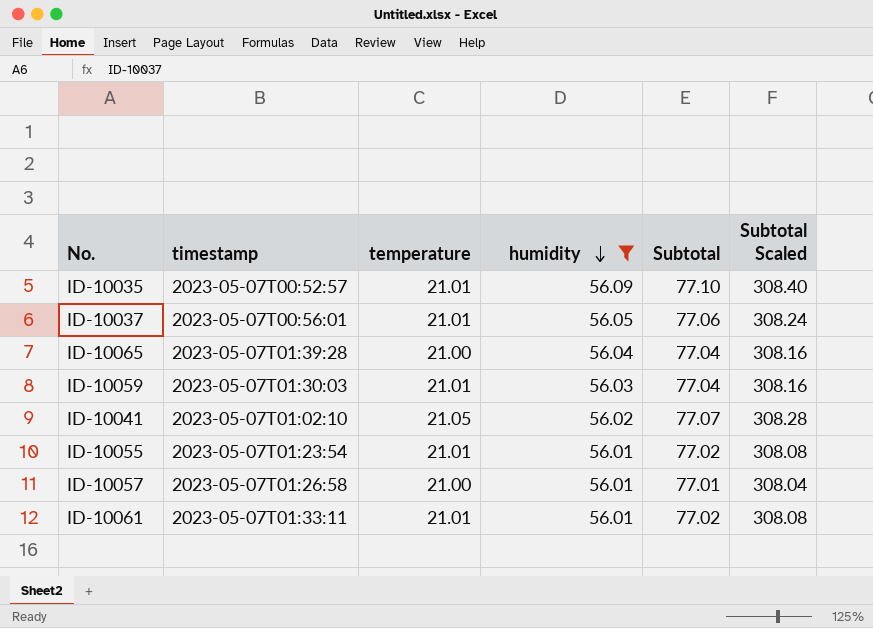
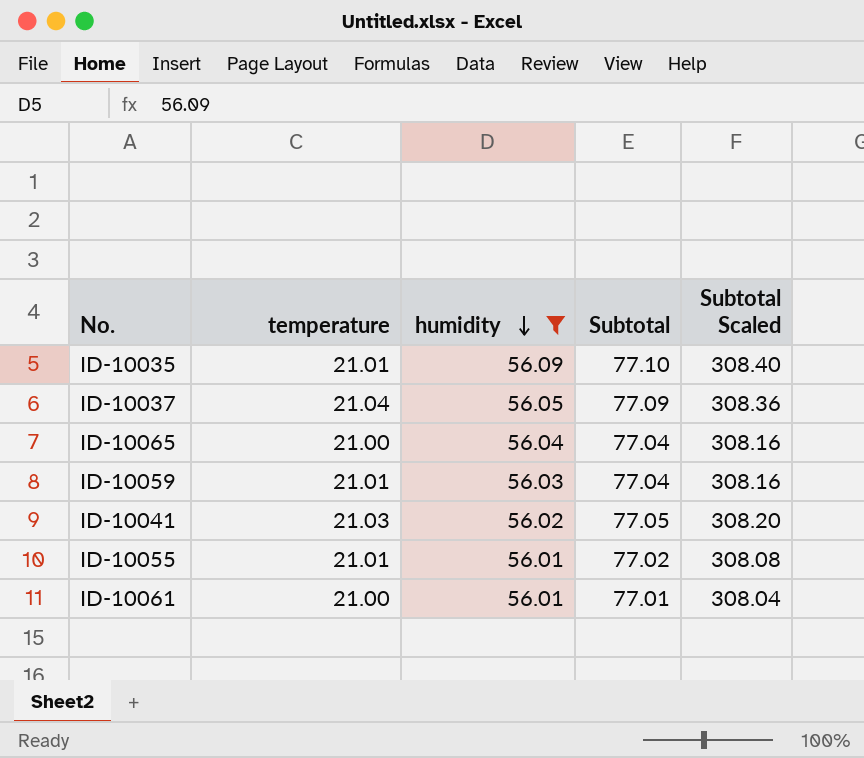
column timestamp | position: 2 -> none
row ID-10057: 2023-05-07T01:26:58 | 21.00 | 56.01 | 77.01 | 308.04 -> none
ID-10037 | temperature: 21.01 -> 21.04
ID-10037 | Subtotal: 77.06 -> 77.09
ID-10037 | Subtotal Scaled: 308.24 -> 308.36
ID-10041 | temperature: 21.05 -> 21.03
ID-10041 | Subtotal: 77.07 -> 77.05
ID-10041 | Subtotal Scaled: 308.28 -> 308.20
ID-10061 | temperature: 21.01 -> 21.00
ID-10061 | Subtotal: 77.02 -> 77.01
ID-10061 | Subtotal Scaled: 308.08 -> 308.04

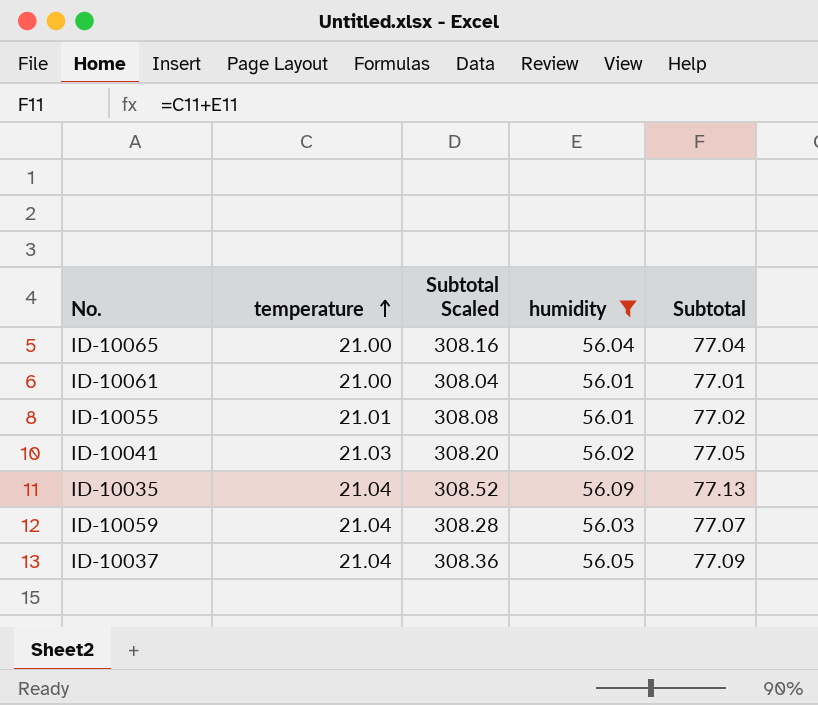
row order: humidity descending -> temperature ascending
column Subtotal Scaled | position: 5 -> 3
ID-10035 | temperature: 21.01 -> 21.04
ID-10035 | Subtotal Scaled: 308.40 -> 308.52
ID-10035 | Subtotal: 77.10 -> 77.13
ID-10059 | temperature: 21.01 -> 21.04
ID-10059 | Subtotal Scaled: 308.16 -> 308.28
ID-10059 | Subtotal: 77.04 -> 77.07

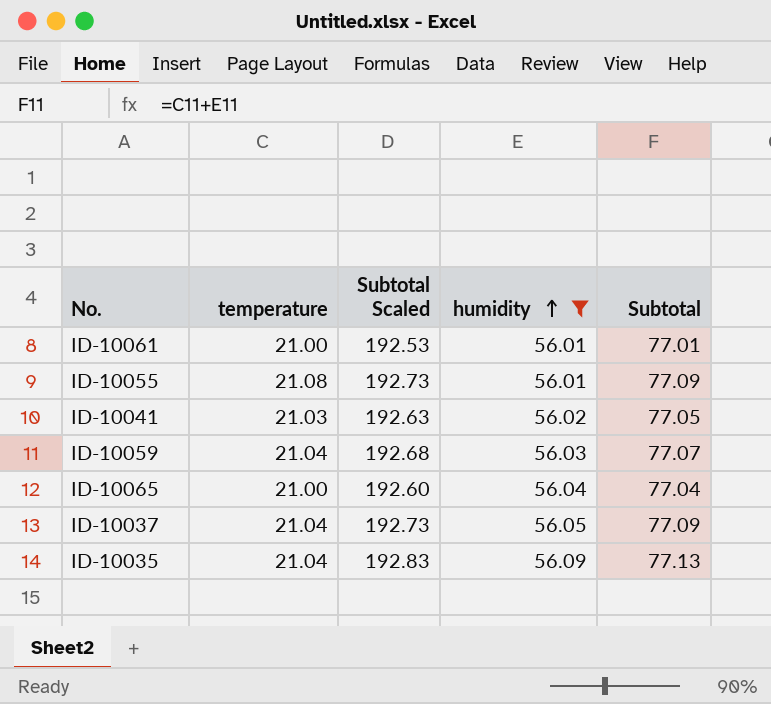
row order: temperature ascending -> humidity ascending
column Subtotal Scaled | formula: [Subtotal] * 4 -> [Subtotal] * 2.5
ID-10055 | temperature: 21.01 -> 21.08
ID-10055 | Subtotal: 77.02 -> 77.09

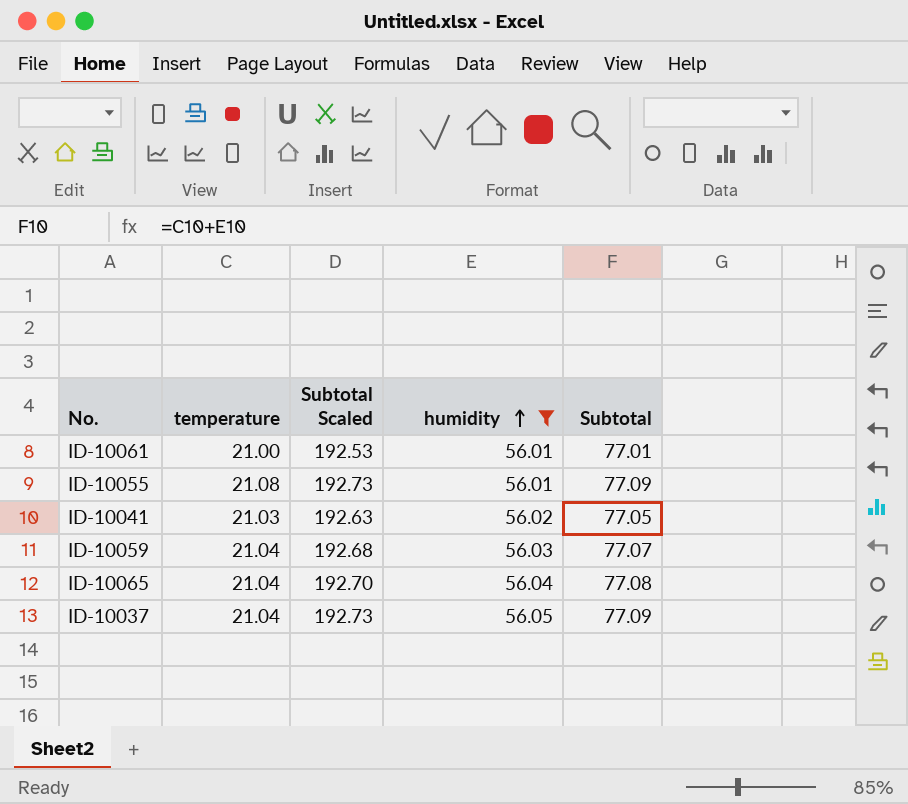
row ID-10035: 21.04 | 192.83 | 56.09 | 77.13 -> none
ID-10065 | temperature: 21.00 -> 21.04
ID-10065 | Subtotal Scaled: 192.60 -> 192.70
ID-10065 | Subtotal: 77.04 -> 77.08

